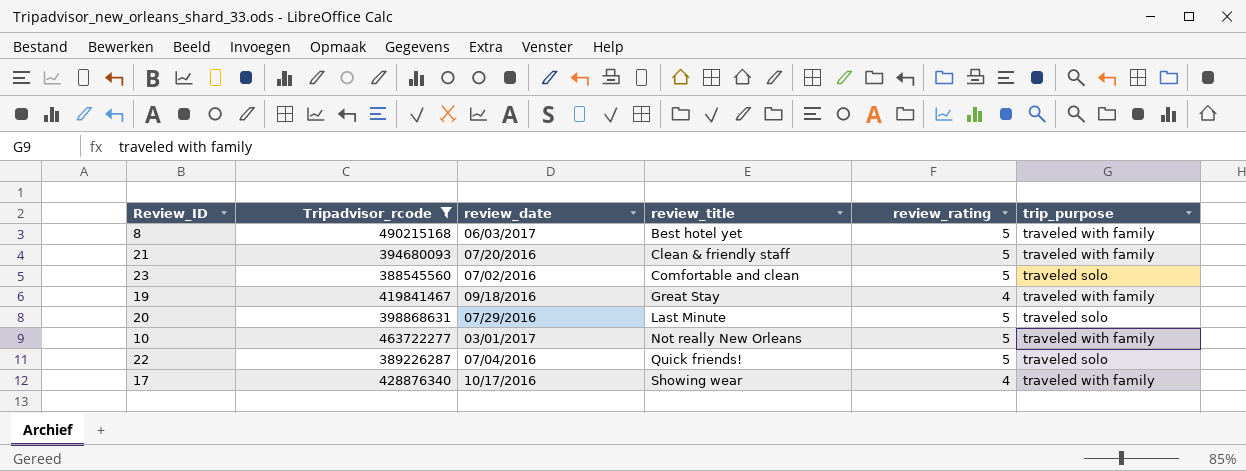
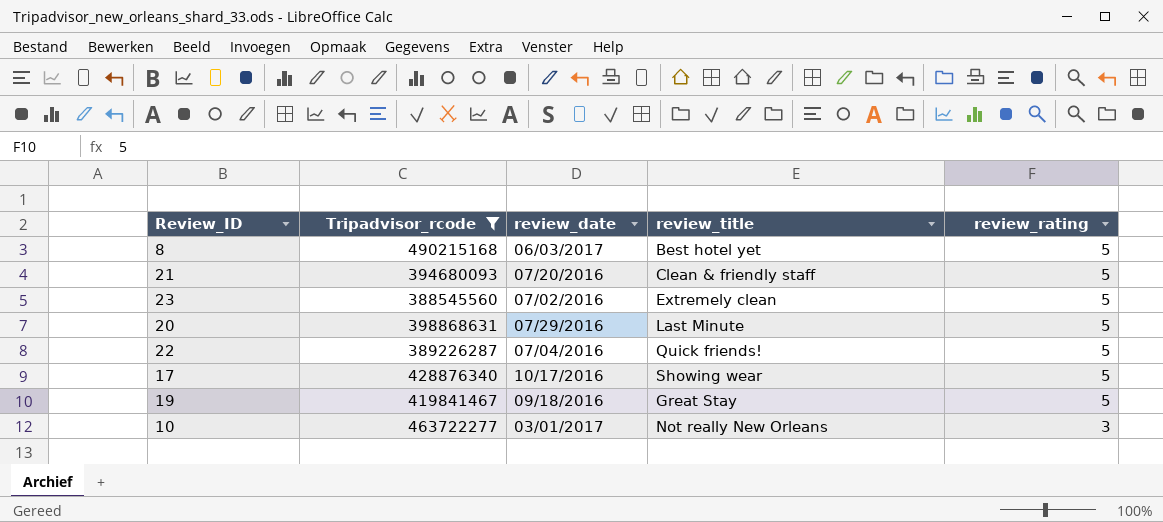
row order: review_title ascending -> review_rating descending
column trip_purpose | position: 6 -> none
23 | review_title: Comfortable and clean -> Extremely clean
17 | review_rating: 4 -> 5
19 | review_rating: 4 -> 5
10 | review_rating: 5 -> 3

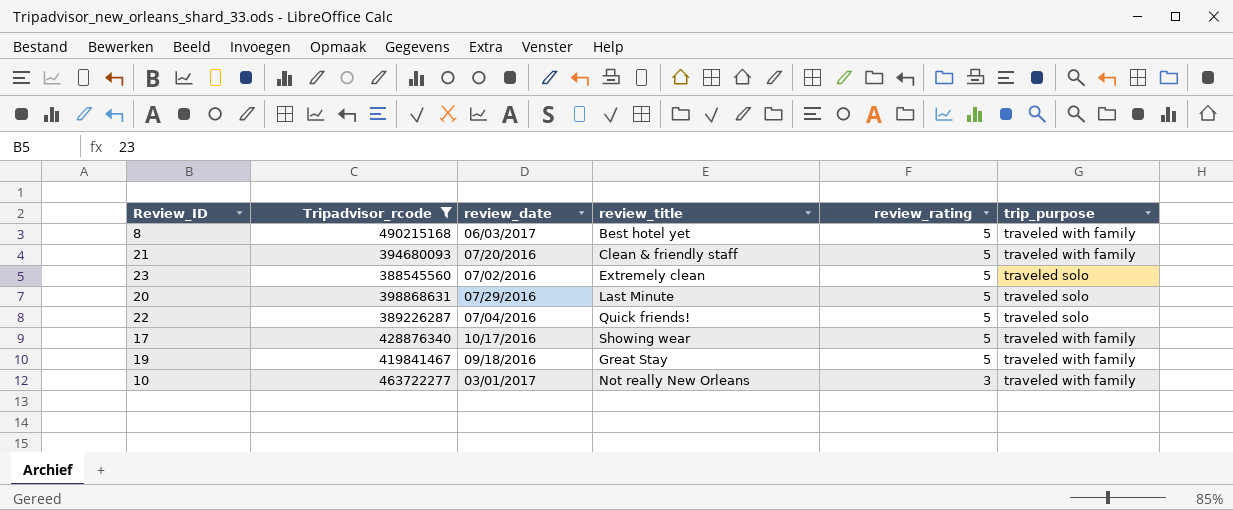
column trip_purpose | position: none -> 6

